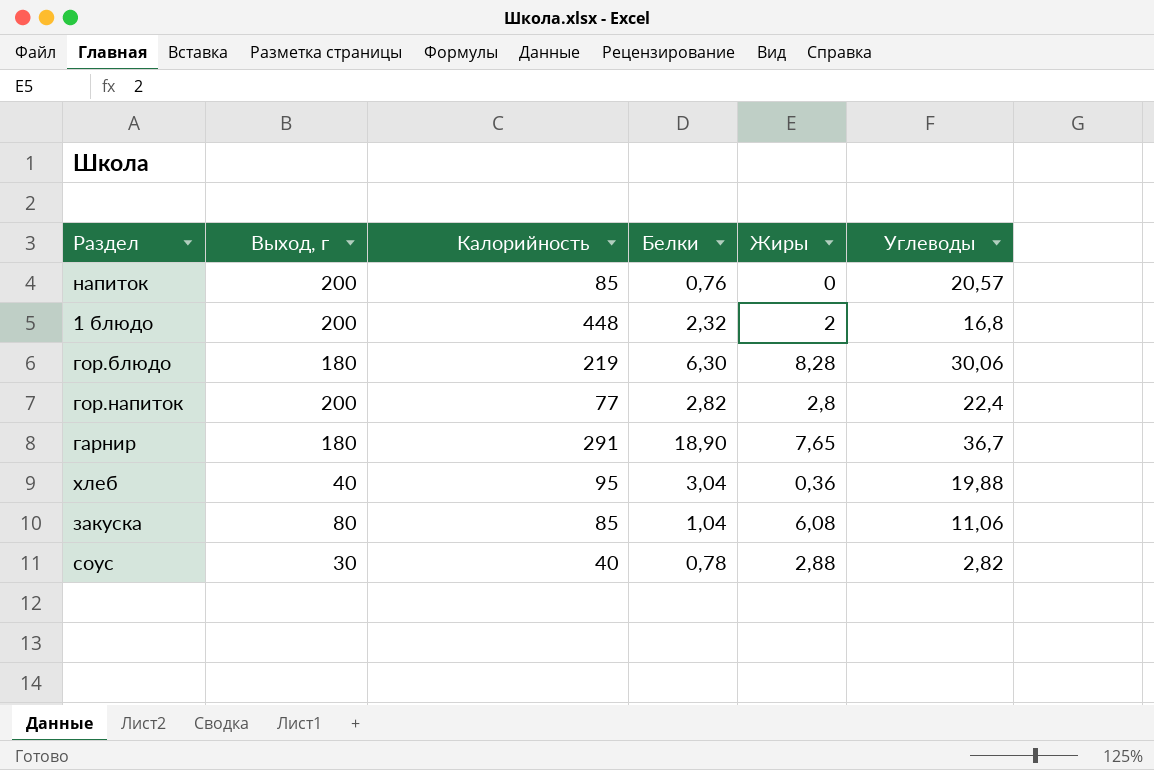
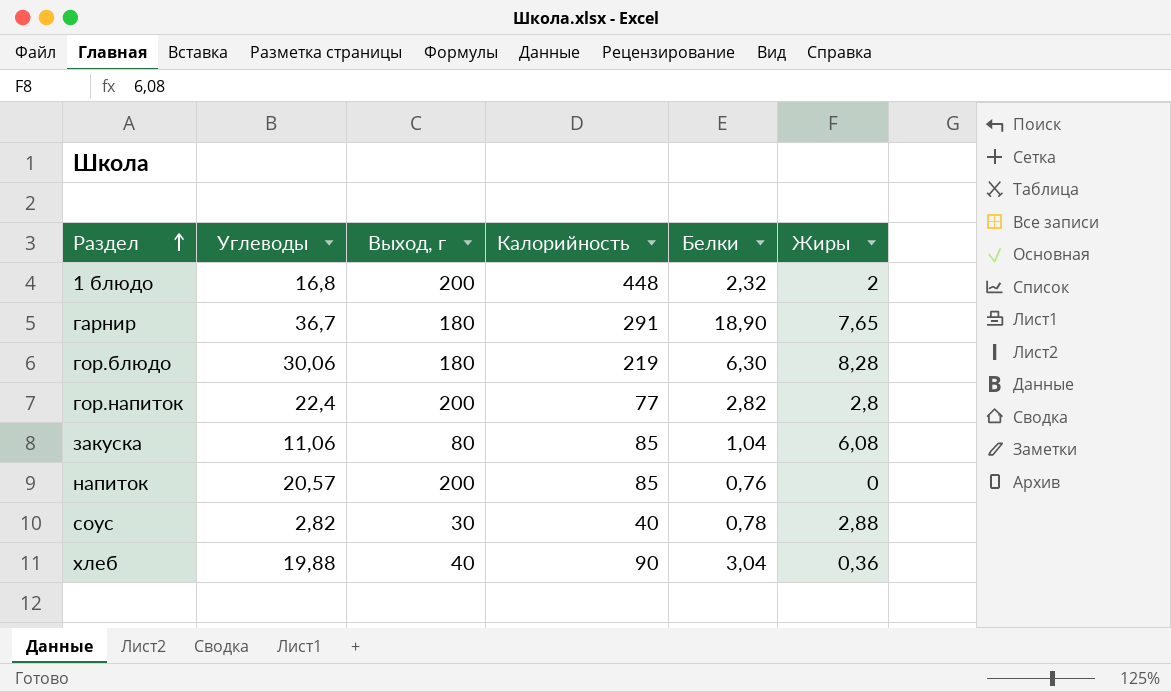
row order: none -> Раздел ascending
column Углеводы | position: 6 -> 2
хлеб | Калорийность: 95 -> 90

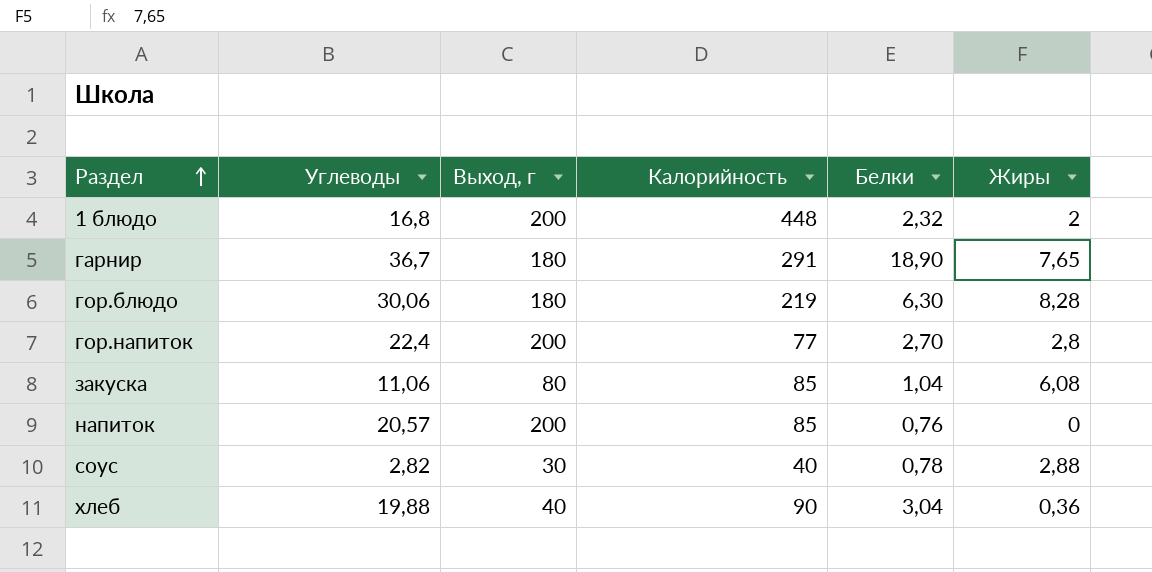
гор.напиток | Белки: 2,82 -> 2,70

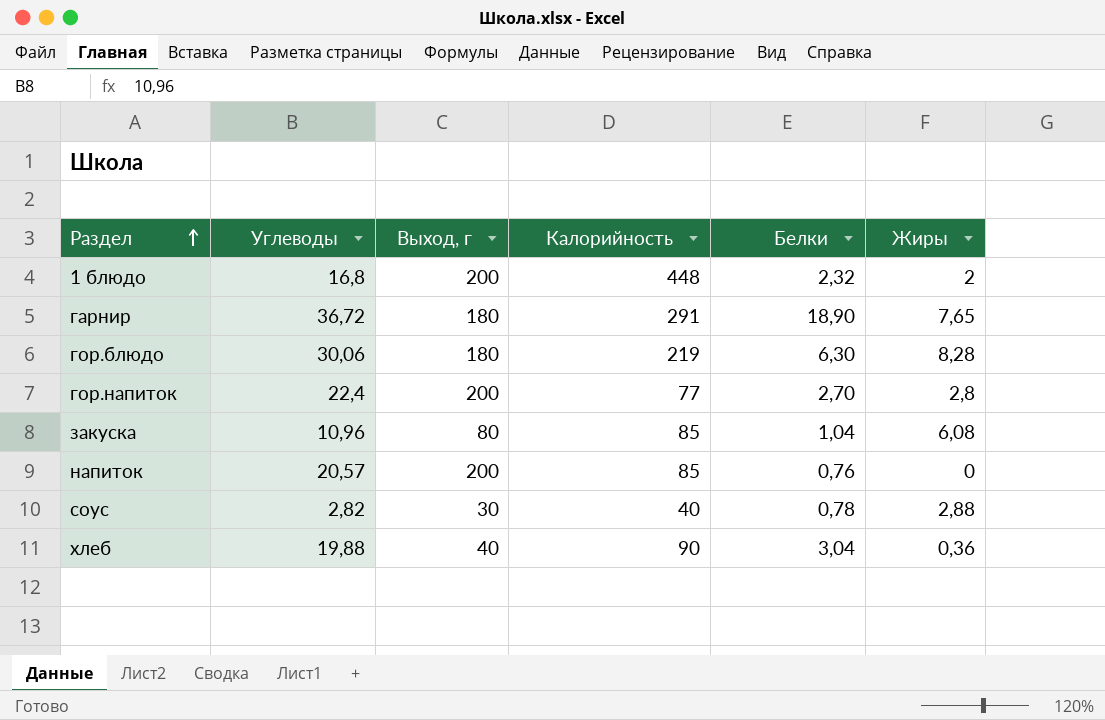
гарнир | Углеводы: 36,7 -> 36,72
закуска | Углеводы: 11,06 -> 10,96

